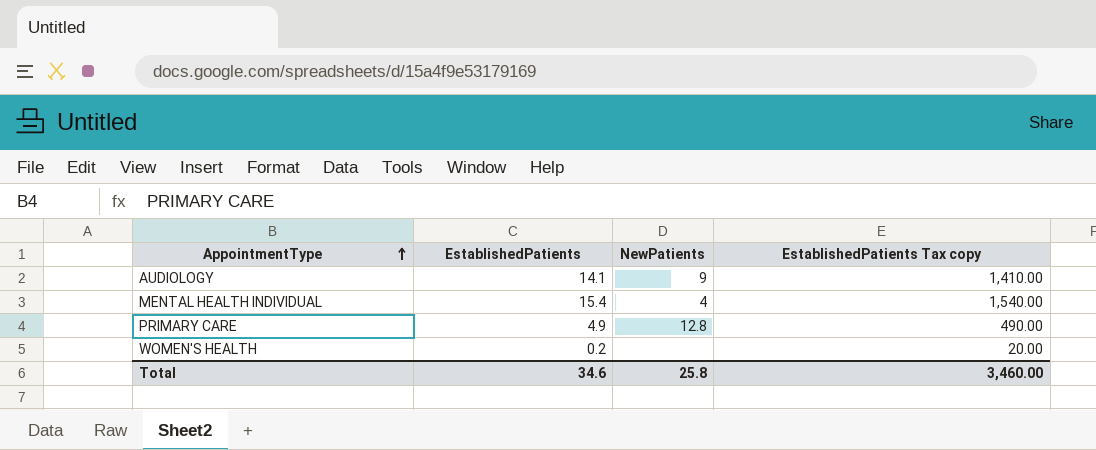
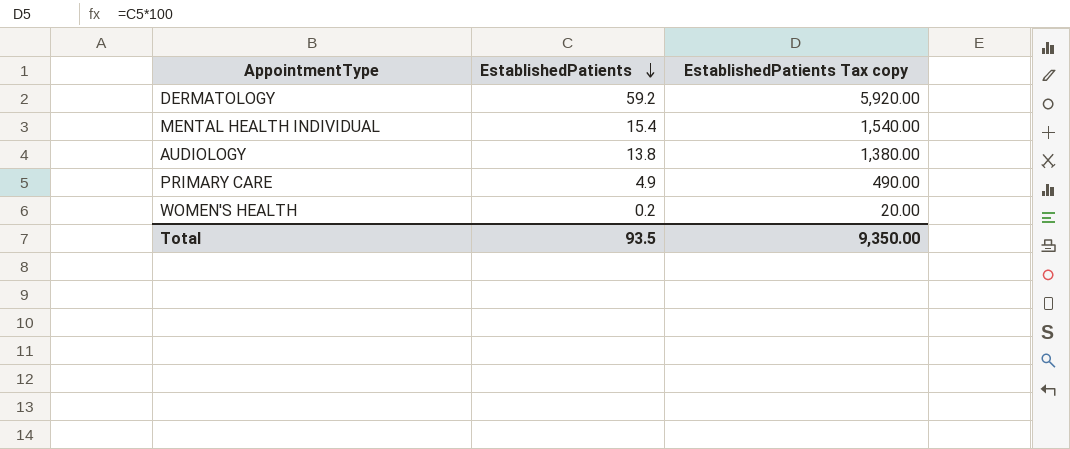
row order: AppointmentType ascending -> EstablishedPatients descending
column NewPatients | position: 3 -> none
row DERMATOLOGY: none -> 59.2 | 5,920.00
AUDIOLOGY | EstablishedPatients: 14.1 -> 13.8
AUDIOLOGY | EstablishedPatients Tax copy: 1,410.00 -> 1,380.00
Total | EstablishedPatients: 34.6 -> 93.5
Total | EstablishedPatients Tax copy: 3,460.00 -> 9,350.00

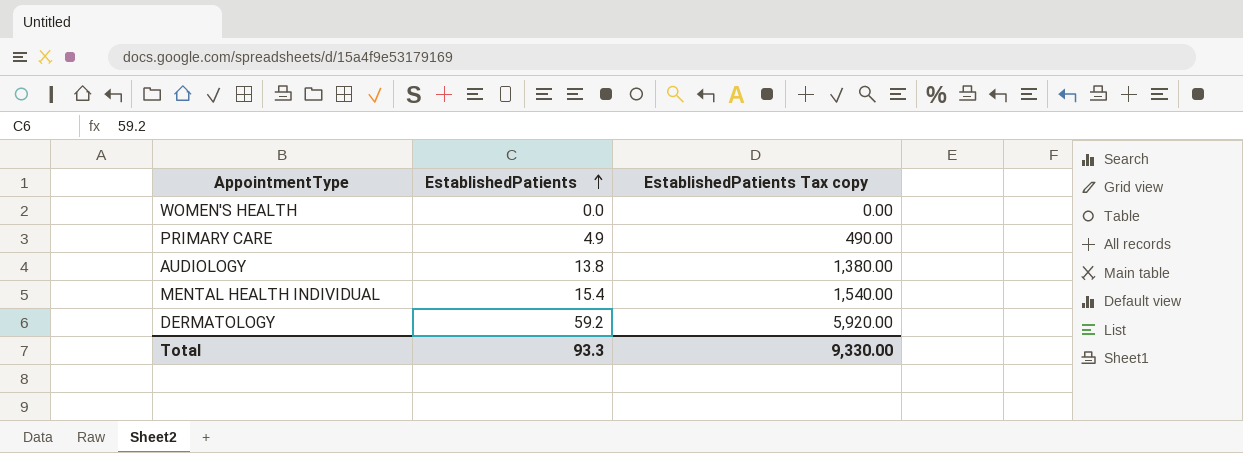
row order: EstablishedPatients descending -> EstablishedPatients ascending
WOMEN'S HEALTH | EstablishedPatients: 0.2 -> 0.0
WOMEN'S HEALTH | EstablishedPatients Tax copy: 20.00 -> 0.00
Total | EstablishedPatients: 93.5 -> 93.3
Total | EstablishedPatients Tax copy: 9,350.00 -> 9,330.00

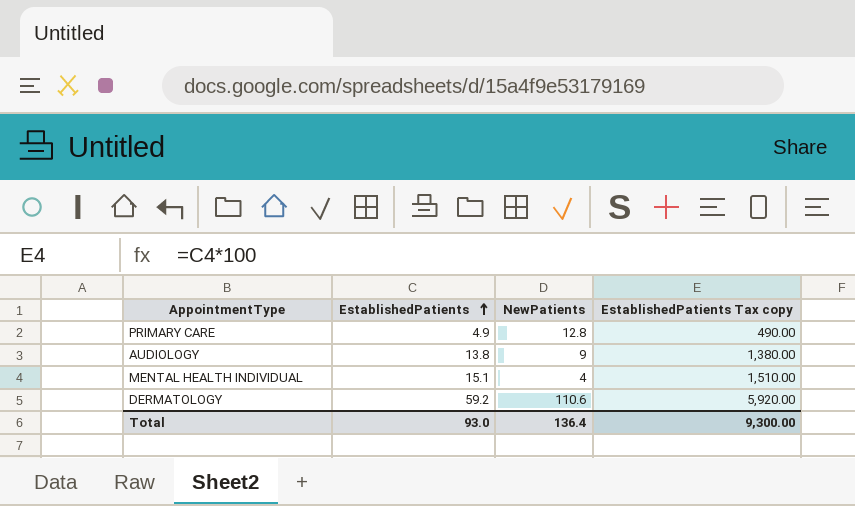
column NewPatients | position: none -> 3
row WOMEN'S HEALTH: 0.0 | 0.00 -> none
MENTAL HEALTH INDIVIDUAL | EstablishedPatients: 15.4 -> 15.1
MENTAL HEALTH INDIVIDUAL | EstablishedPatients Tax copy: 1,540.00 -> 1,510.00
Total | EstablishedPatients: 93.3 -> 93.0
Total | EstablishedPatients Tax copy: 9,330.00 -> 9,300.00

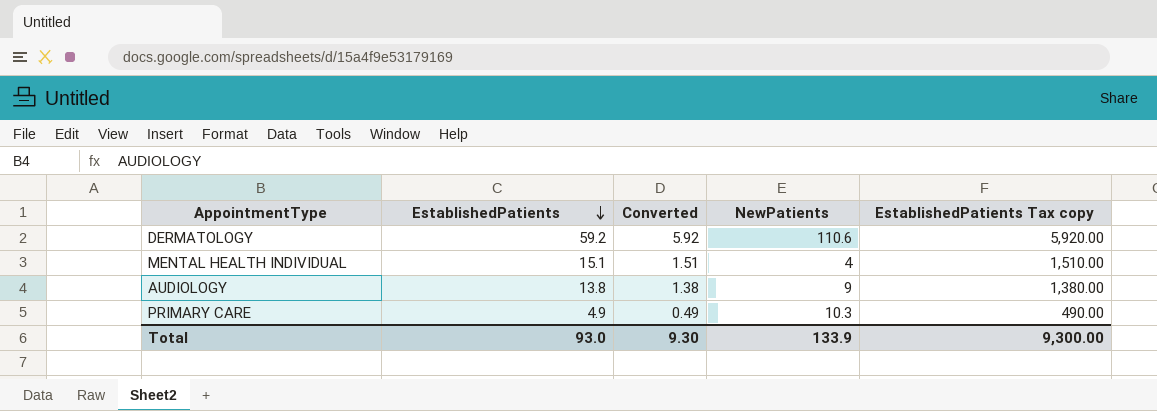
row order: EstablishedPatients ascending -> EstablishedPatients descending
column Converted | formula: none -> [EstablishedPatients] * 0.1
PRIMARY CARE | NewPatients: 12.8 -> 10.3
Total | NewPatients: 136.4 -> 133.9

